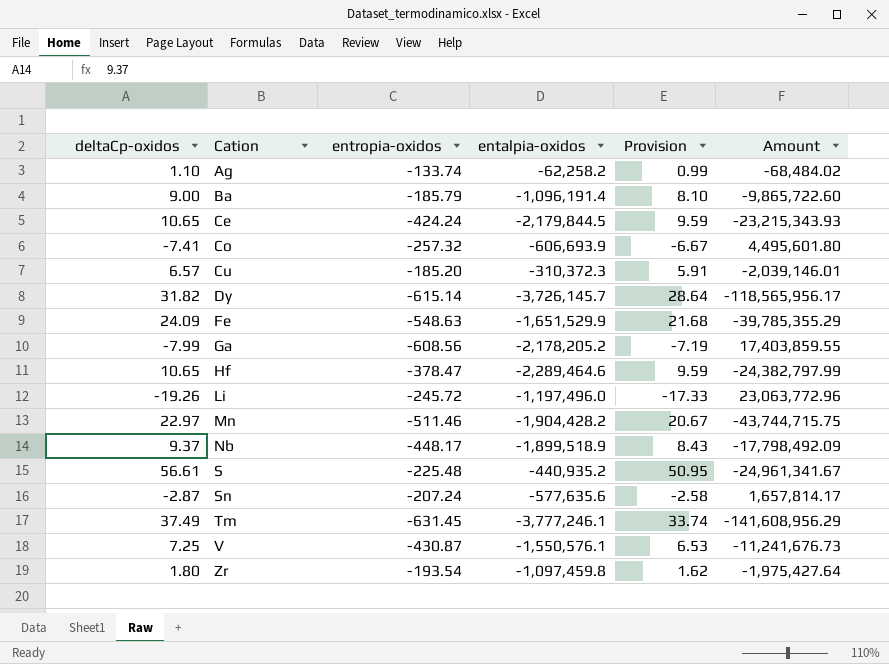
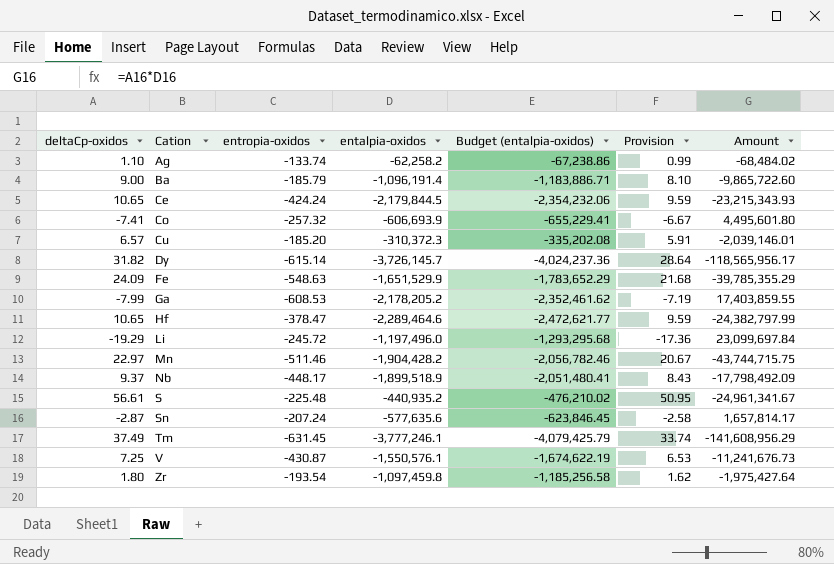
column Budget (entalpia-oxidos) | formula: none -> [entalpia-oxidos] * 1.08
Ga | entropia-oxidos: -608.56 -> -608.53
Li | deltaCp-oxidos: -19.26 -> -19.29
Li | Provision: -17.33 -> -17.36
Li | Amount: 23,063,772.96 -> 23,099,697.84

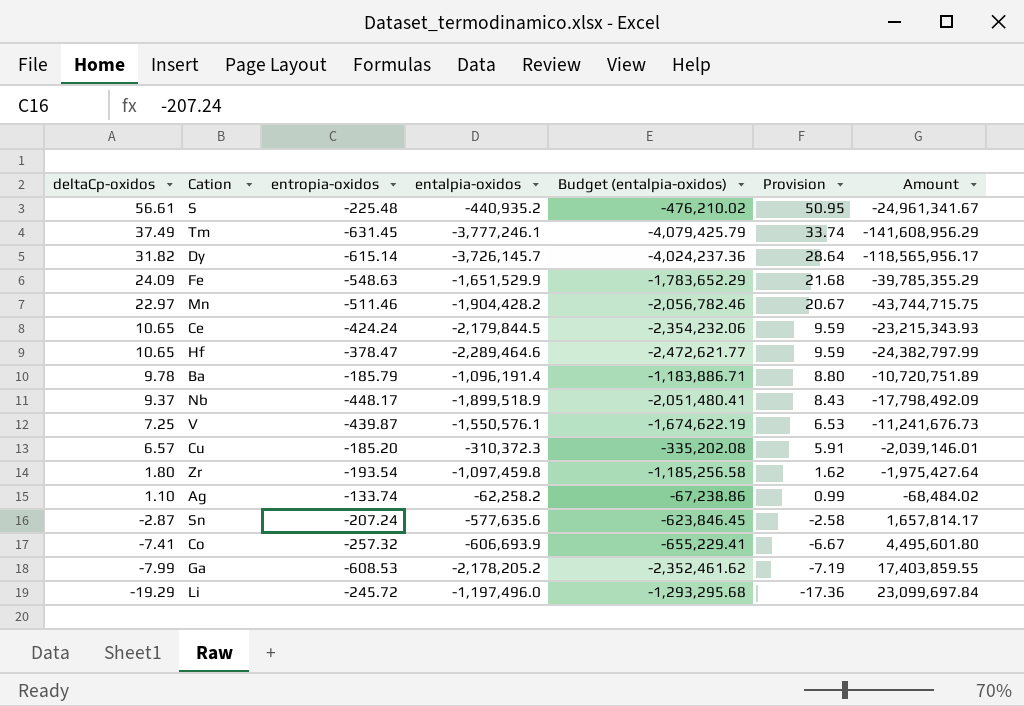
row order: Cation ascending -> deltaCp-oxidos descending
Ba | deltaCp-oxidos: 9.00 -> 9.78
Ba | Provision: 8.10 -> 8.80
Ba | Amount: -9,865,722.60 -> -10,720,751.89
V | entropia-oxidos: -430.87 -> -439.87

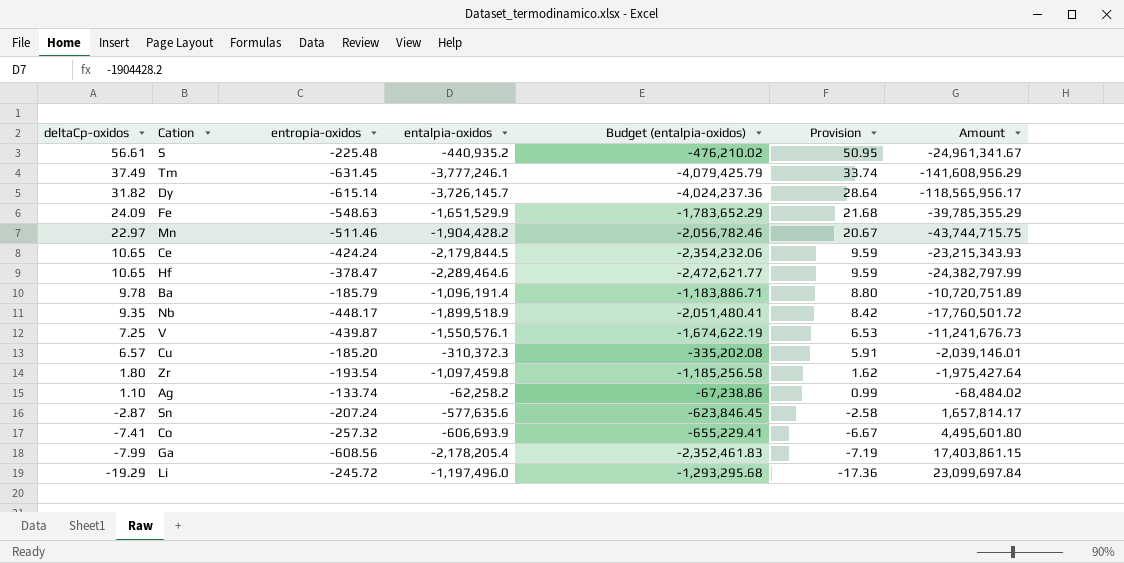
Nb | deltaCp-oxidos: 9.37 -> 9.35
Nb | Provision: 8.43 -> 8.42
Nb | Amount: -17,798,492.09 -> -17,760,501.72
Ga | entropia-oxidos: -608.53 -> -608.56
Ga | entalpia-oxidos: -2,178,205.2 -> -2,178,205.4
Ga | Budget (entalpia-oxidos): -2,352,461.62 -> -2,352,461.83
Ga | Amount: 17,403,859.55 -> 17,403,861.15

